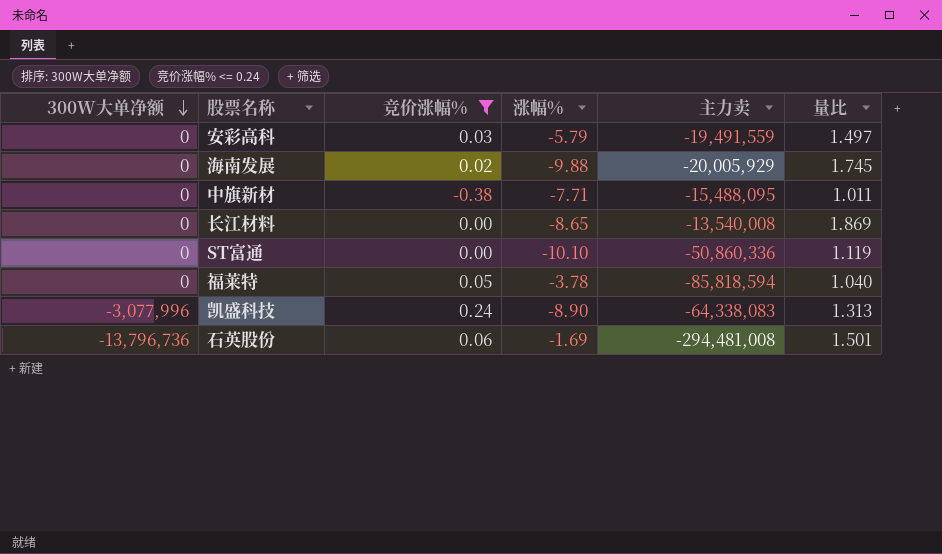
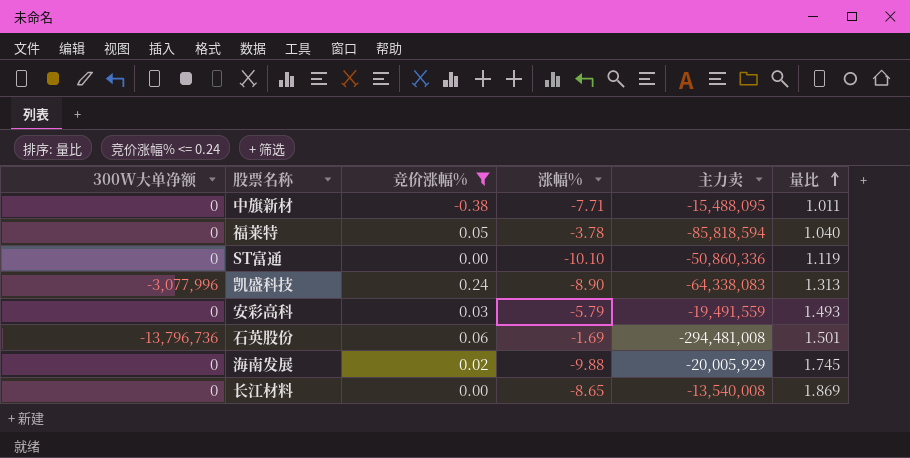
row order: 300W大单净额 descending -> 量比 ascending
安彩高科 | 量比: 1.497 -> 1.493

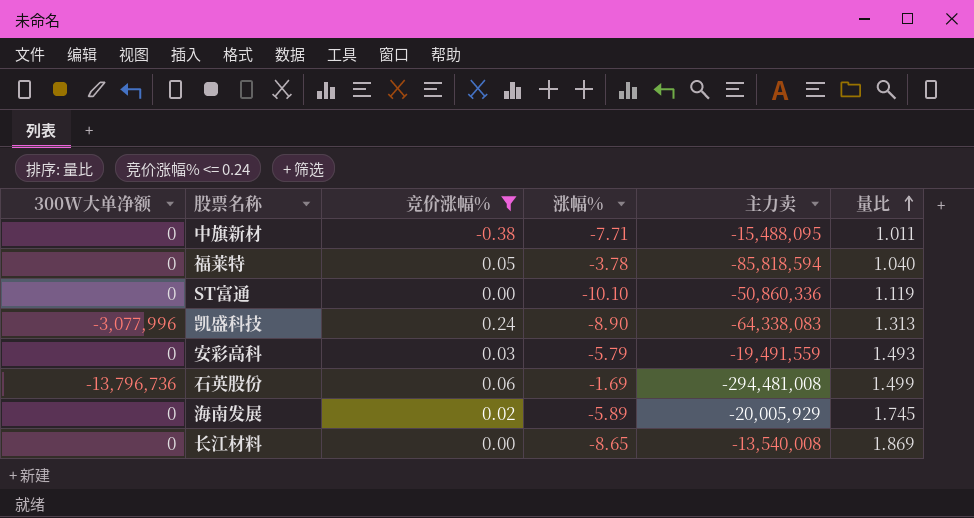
石英股份 | 量比: 1.501 -> 1.499
海南发展 | 涨幅%: -9.88 -> -5.89

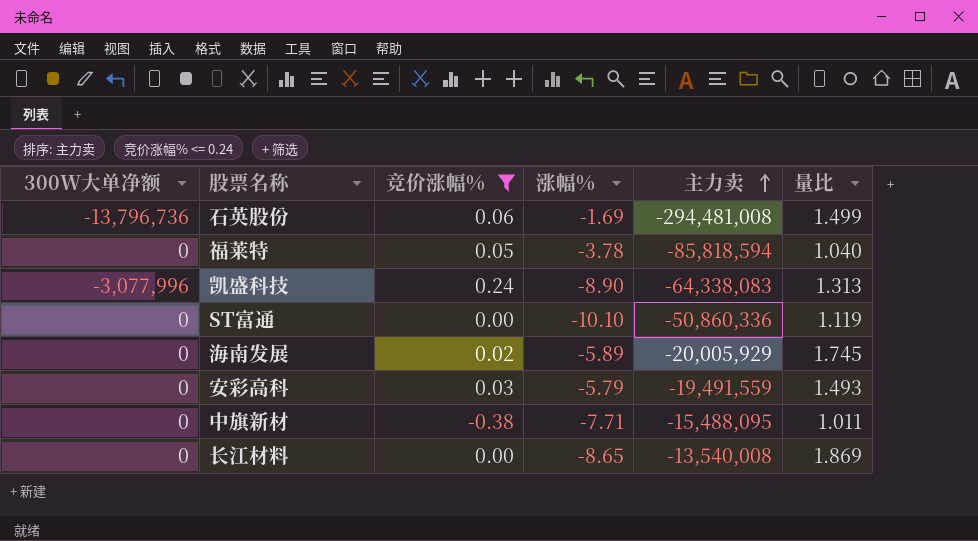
row order: 量比 ascending -> 主力卖 ascending

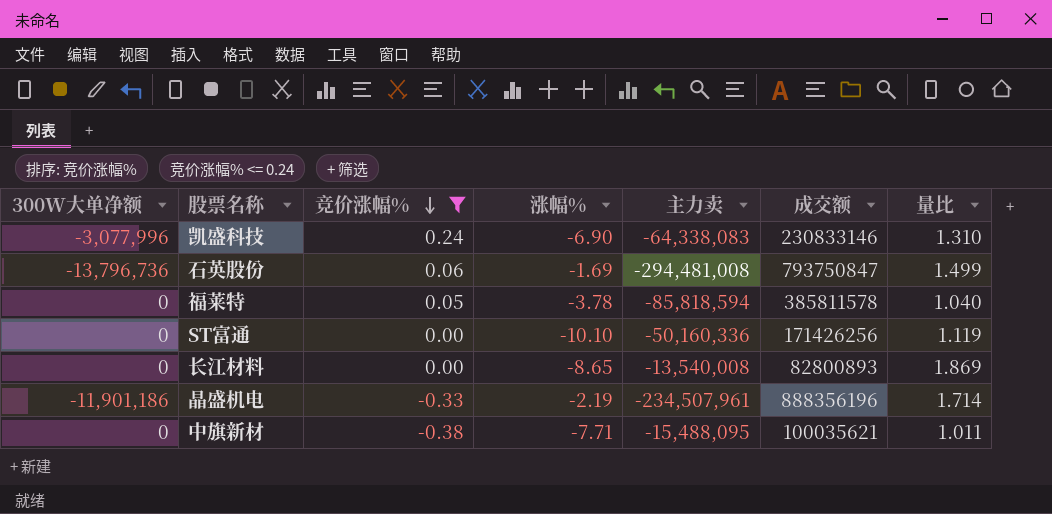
row order: 主力卖 ascending -> 竞价涨幅% descending
column 成交额 | position: none -> 6
row 海南发展: 0 | 0.02 | -5.89 | -20,005,929 | 1.745 -> none
row 安彩高科: 0 | 0.03 | -5.79 | -19,491,559 | 1.493 -> none
凯盛科技 | 涨幅%: -8.90 -> -6.90
凯盛科技 | 量比: 1.313 -> 1.310
ST富通 | 主力卖: -50,860,336 -> -50,160,336
row 晶盛机电: none -> -11,901,186 | -0.33 | -2.19 | -234,507,961 | 888356196 | 1.714

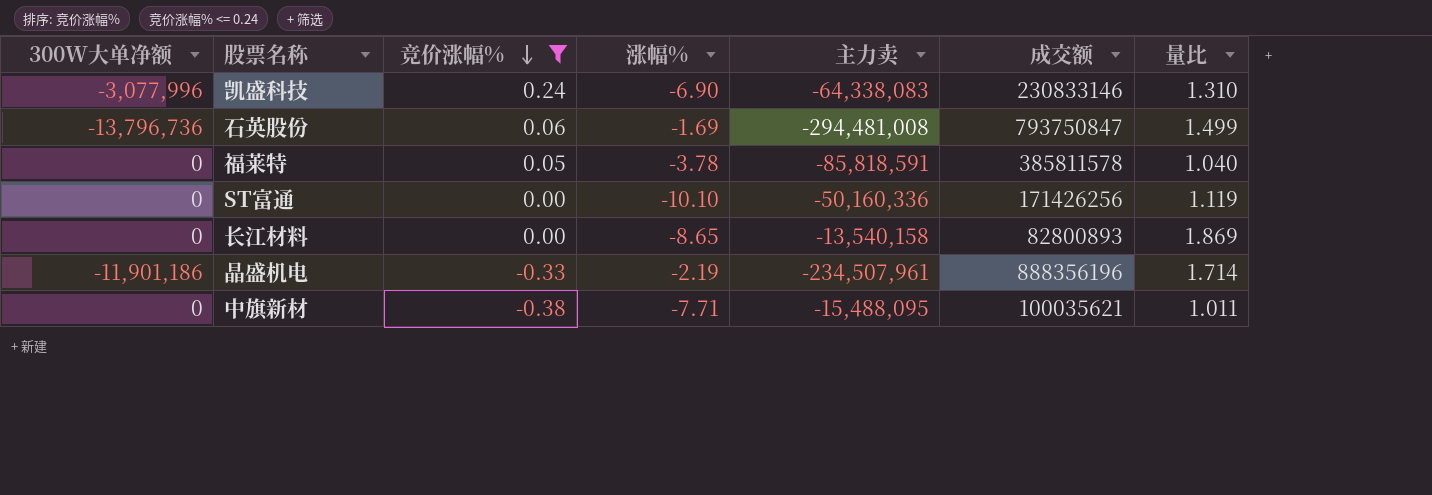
福莱特 | 主力卖: -85,818,594 -> -85,818,591
长江材料 | 主力卖: -13,540,008 -> -13,540,158

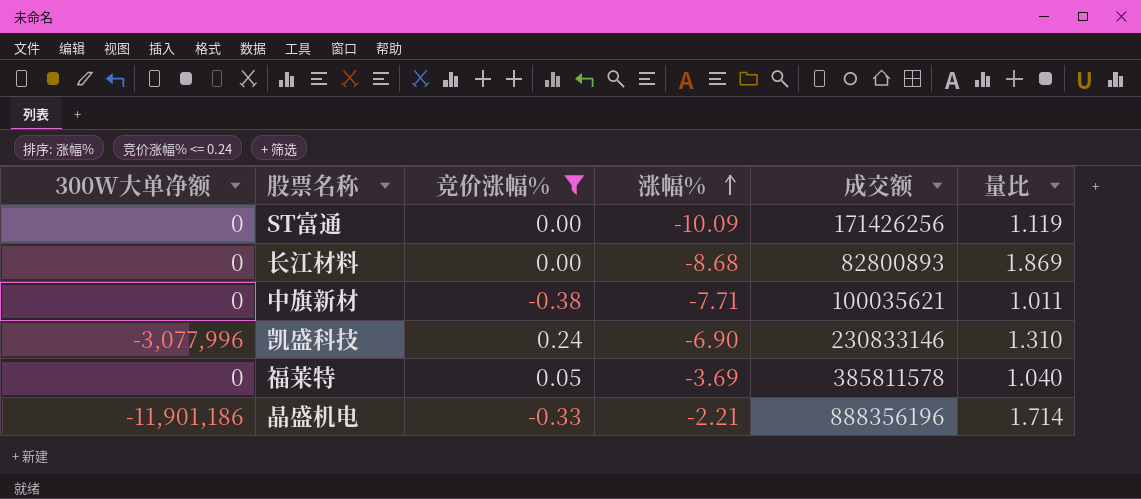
row order: 竞价涨幅% descending -> 涨幅% ascending
column 主力卖 | position: 5 -> none
row 石英股份: -13,796,736 | 0.06 | -1.69 | -294,481,008 | 793750847 | 1.499 -> none
ST富通 | 涨幅%: -10.10 -> -10.09
长江材料 | 涨幅%: -8.65 -> -8.68
福莱特 | 涨幅%: -3.78 -> -3.69
晶盛机电 | 涨幅%: -2.19 -> -2.21

